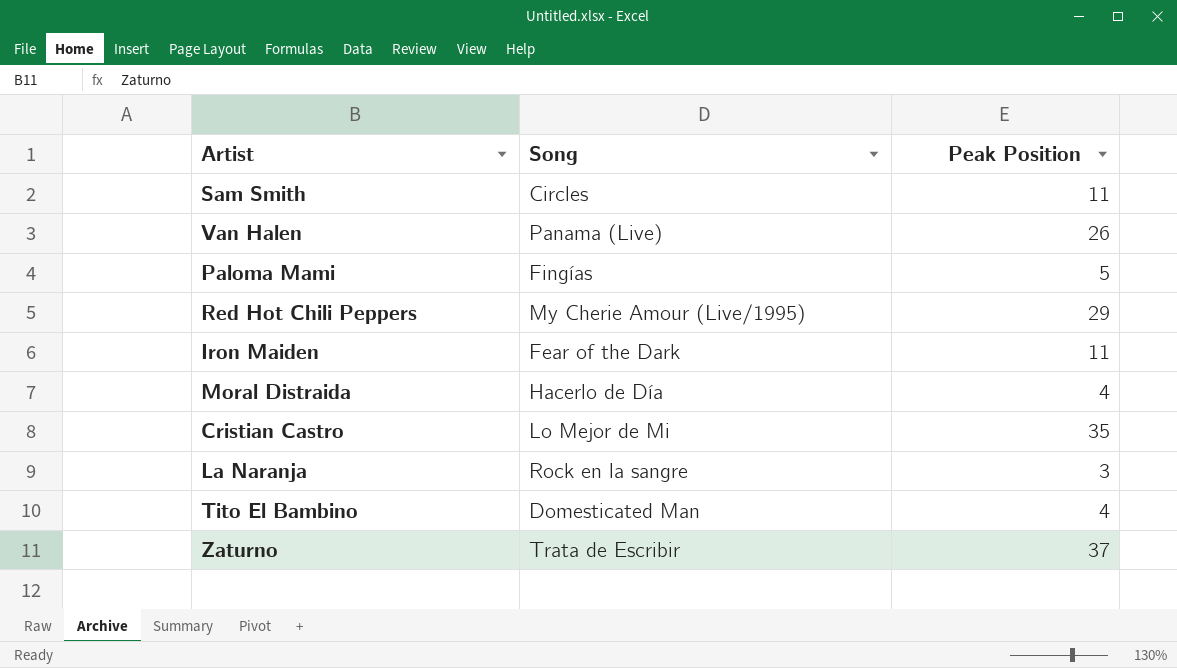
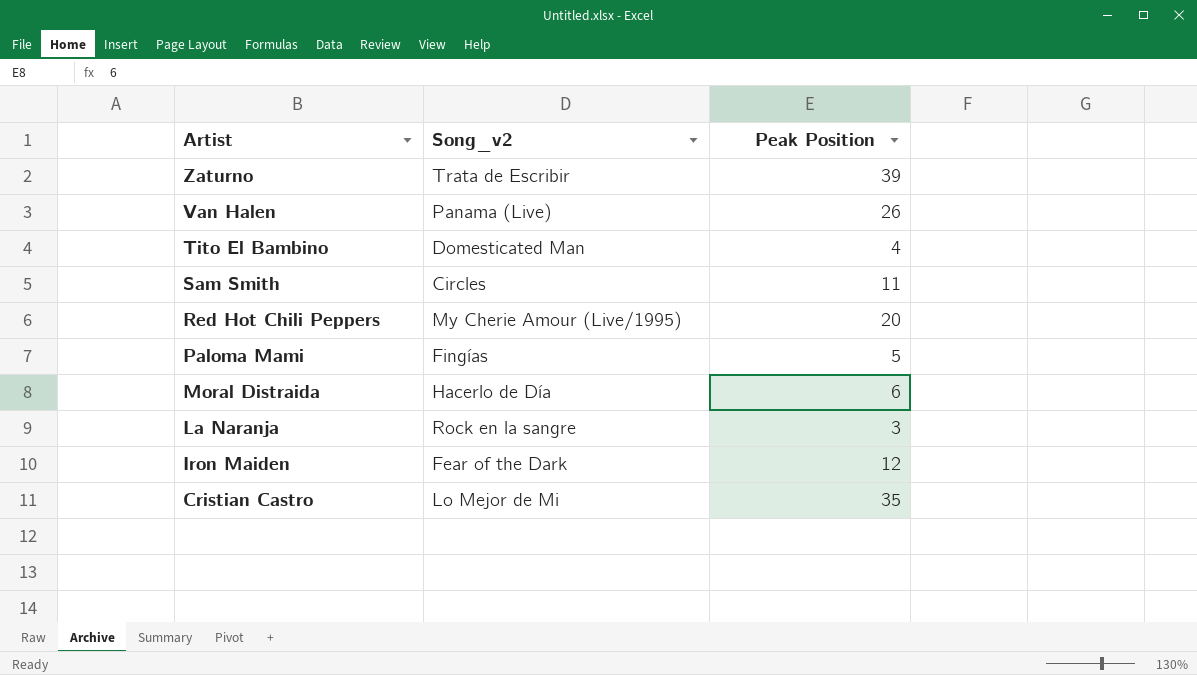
row order: none -> Artist descending
column name: Song -> Song_v2
Zaturno | Peak Position: 37 -> 39
Red Hot Chili Peppers | Peak Position: 29 -> 20
Moral Distraida | Peak Position: 4 -> 6
Iron Maiden | Peak Position: 11 -> 12

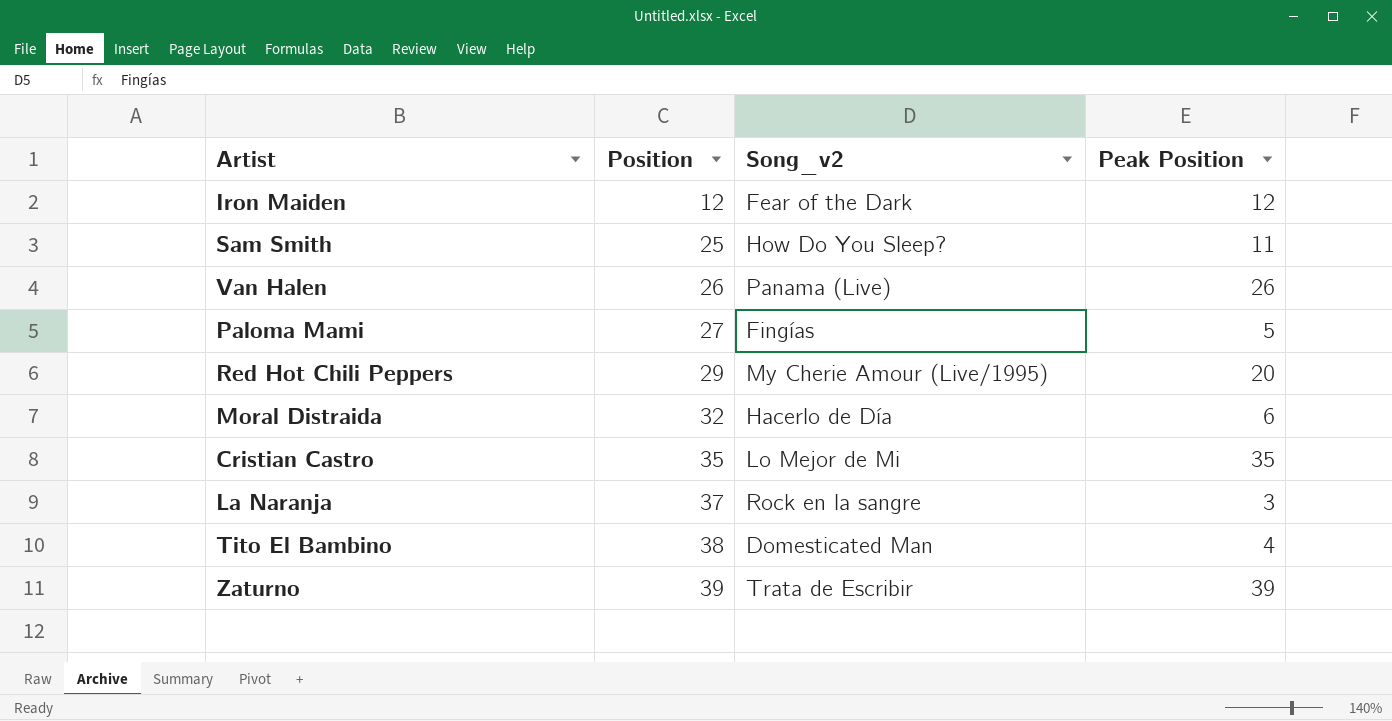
row order: Artist descending -> Position ascending
column Position | position: none -> 2
Sam Smith | Song_v2: Circles -> How Do You Sleep?

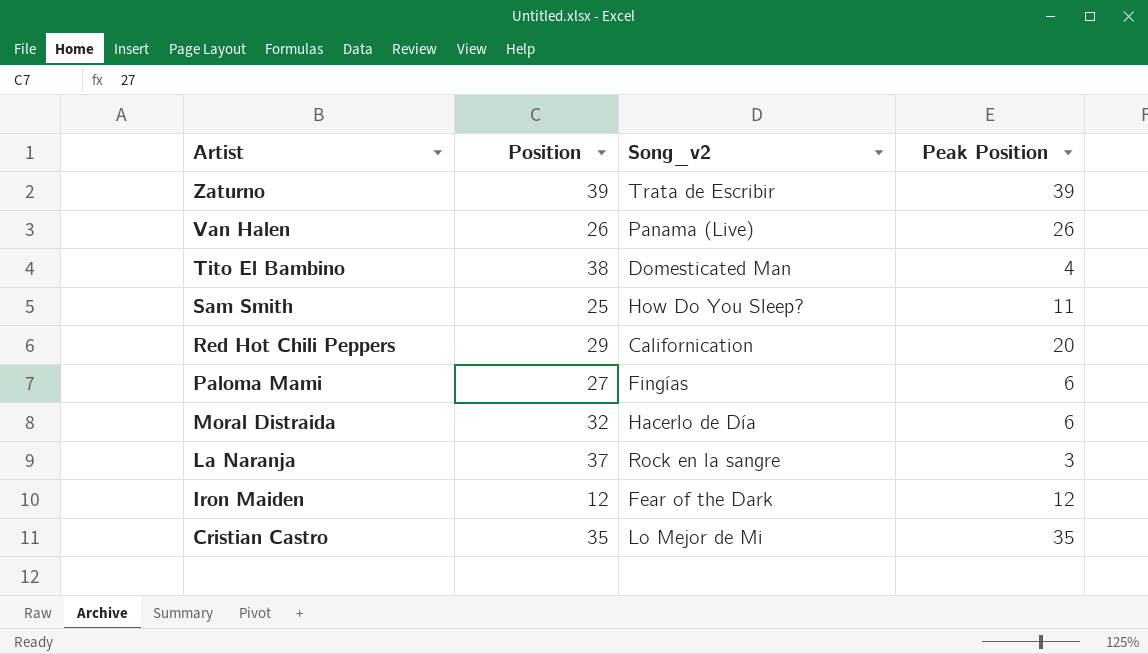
row order: Position ascending -> Artist descending
Red Hot Chili Peppers | Song_v2: My Cherie Amour (Live/1995) -> Californication
Paloma Mami | Peak Position: 5 -> 6

